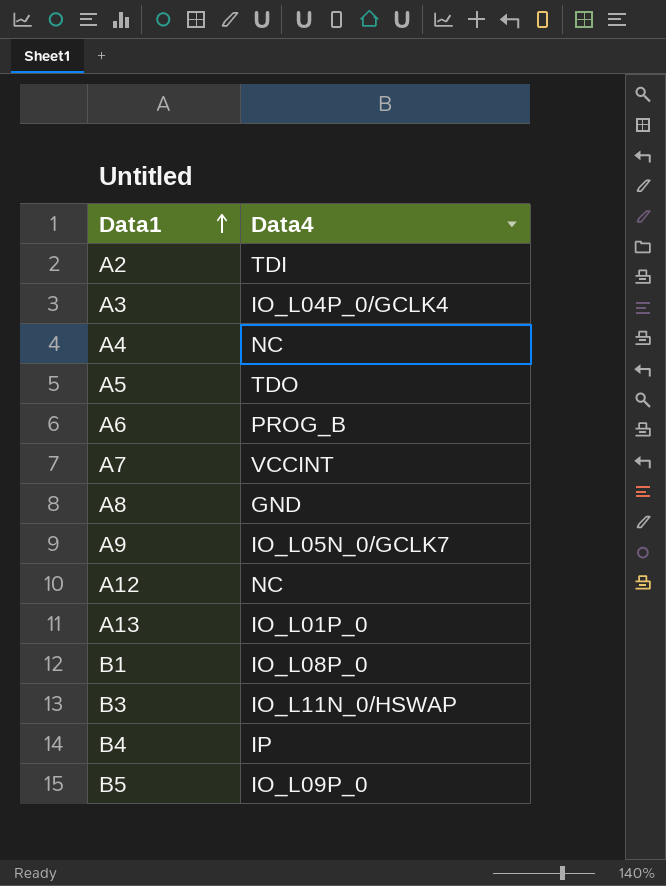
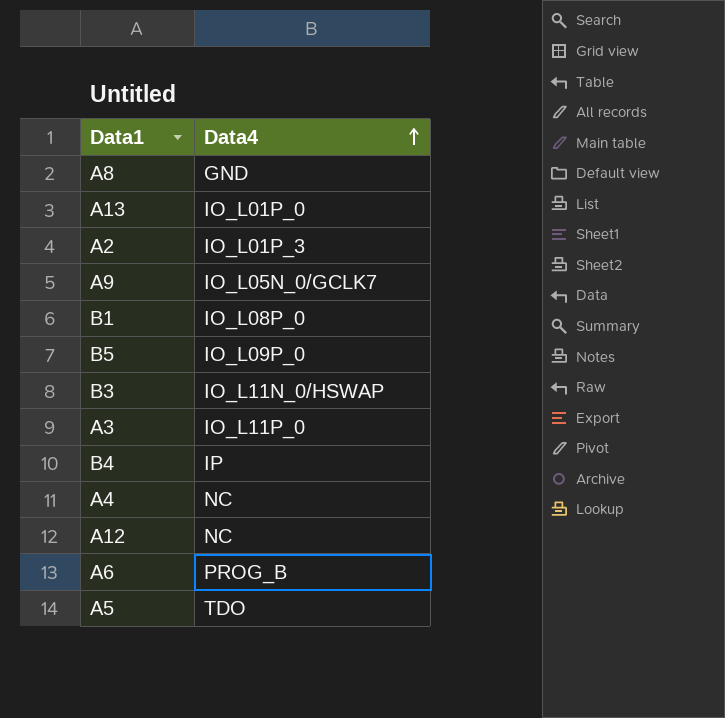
row order: Data1 ascending -> Data4 ascending
row A7: VCCINT -> none
A2 | Data4: TDI -> IO_L01P_3
A3 | Data4: IO_L04P_0/GCLK4 -> IO_L11P_0

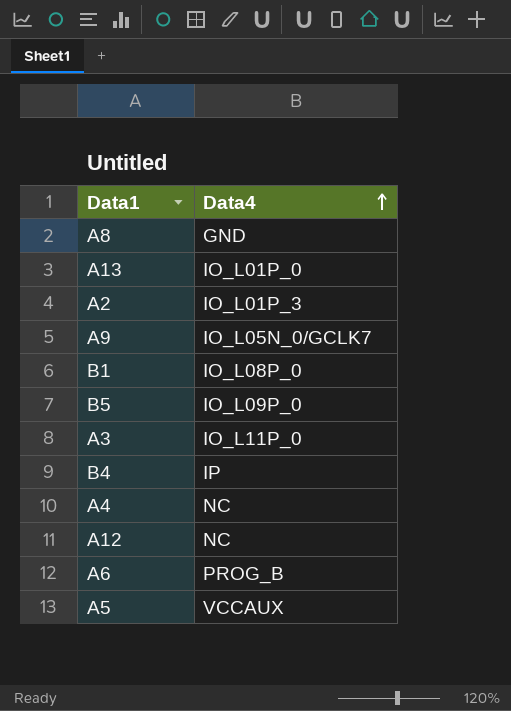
row B3: IO_L11N_0/HSWAP -> none
A5 | Data4: TDO -> VCCAUX

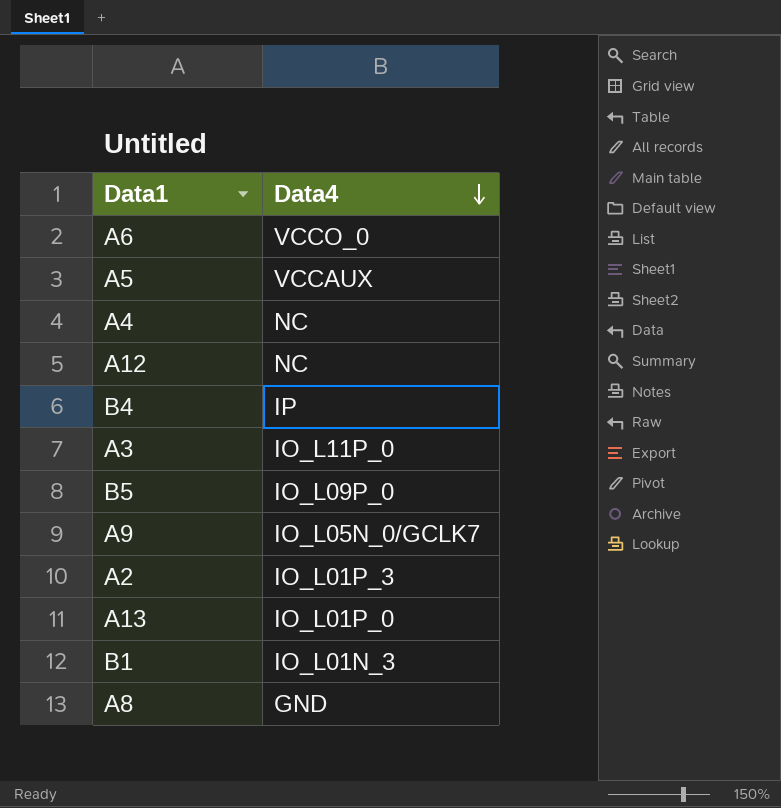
row order: Data4 ascending -> Data4 descending
A6 | Data4: PROG_B -> VCCO_0
B1 | Data4: IO_L08P_0 -> IO_L01N_3

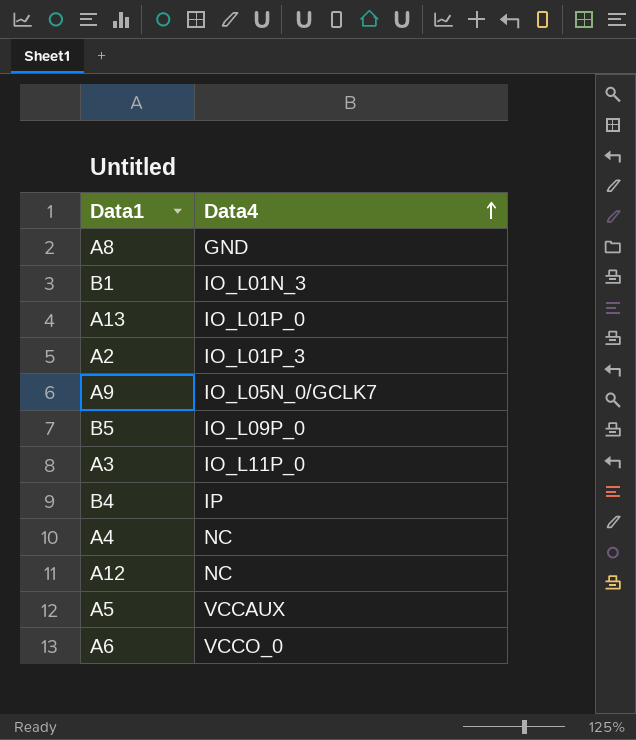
row order: Data4 descending -> Data4 ascending

